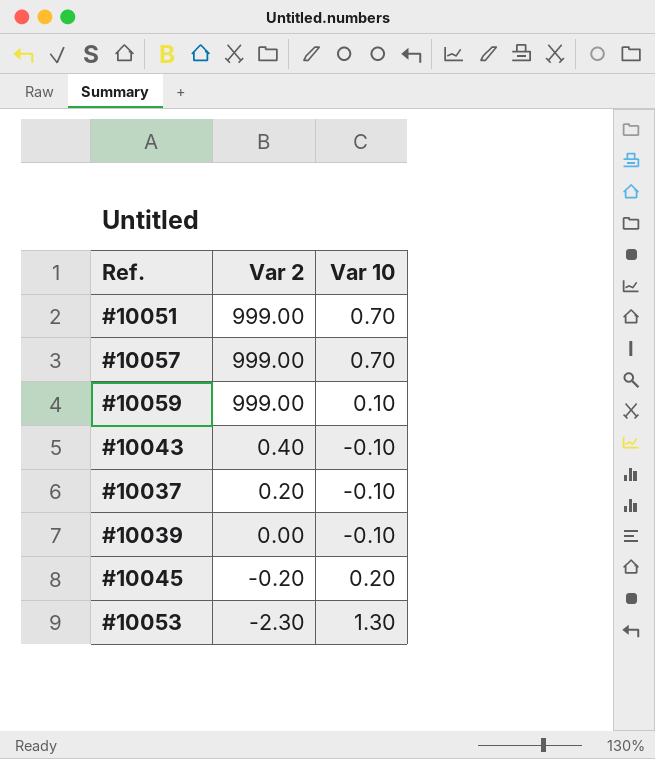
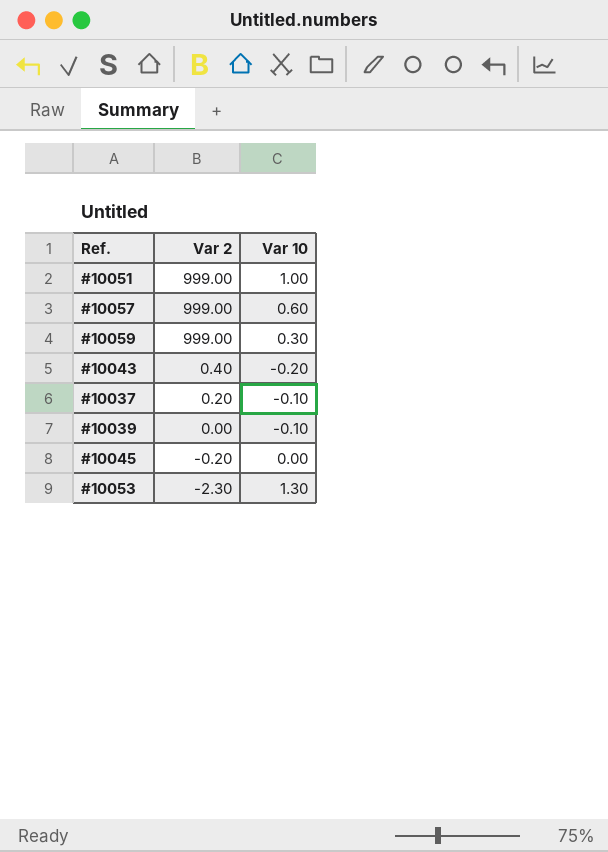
#10051 | Var 10: 0.70 -> 1.00
#10057 | Var 10: 0.70 -> 0.60
#10059 | Var 10: 0.10 -> 0.30
#10043 | Var 10: -0.10 -> -0.20
#10045 | Var 10: 0.20 -> 0.00

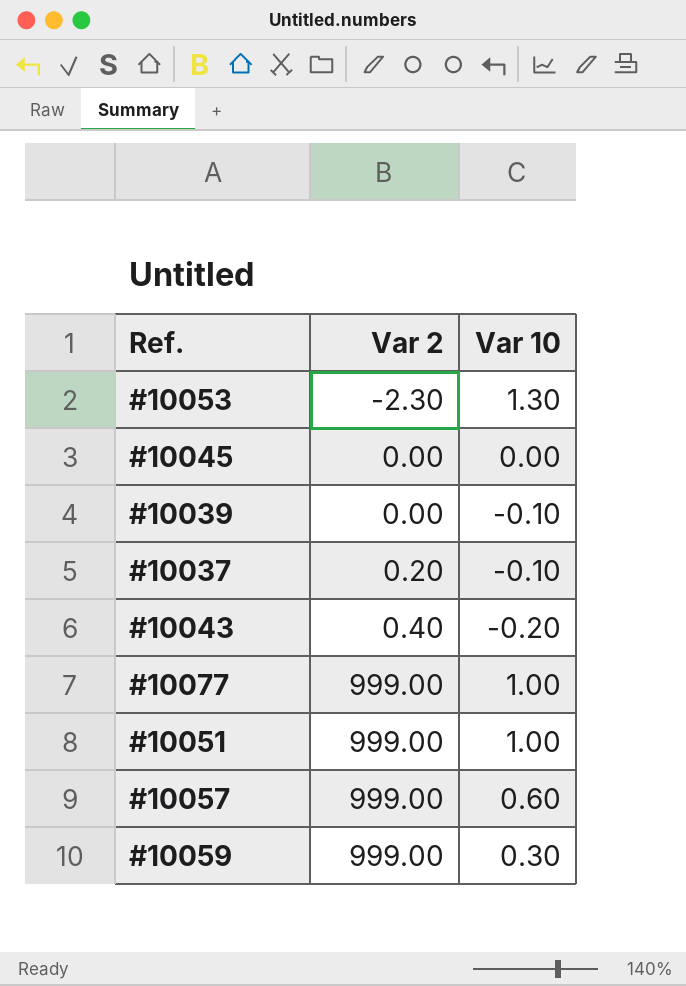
row order: Var 2 descending -> Var 2 ascending
#10045 | Var 2: -0.20 -> 0.00
row #10077: none -> 999.00 | 1.00

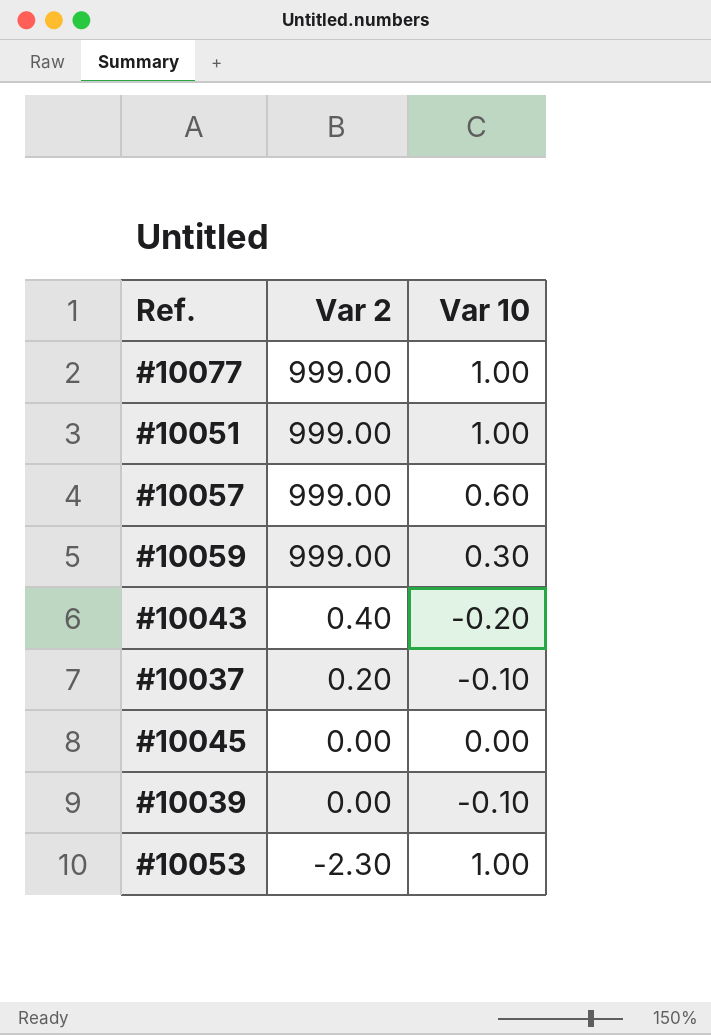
row order: Var 2 ascending -> Var 2 descending
#10053 | Var 10: 1.30 -> 1.00

